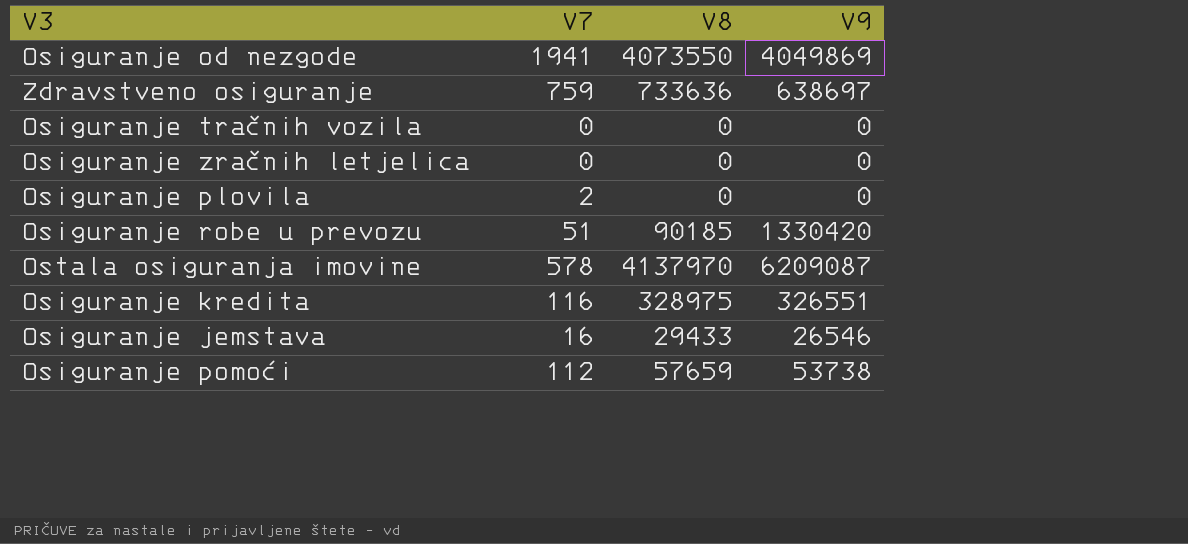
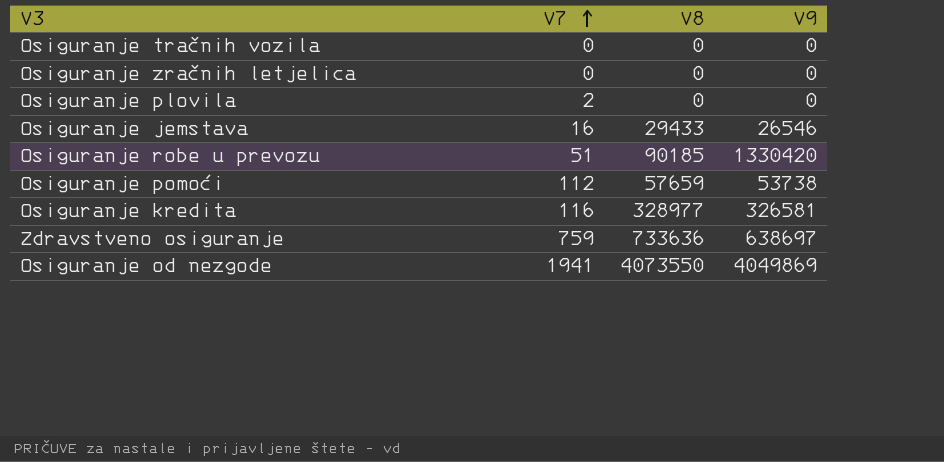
row order: none -> V7 ascending
row Ostala osiguranja imovine: 578 | 4137970 | 6209087 -> none
Osiguranje kredita | V8: 328975 -> 328977
Osiguranje kredita | V9: 326551 -> 326581

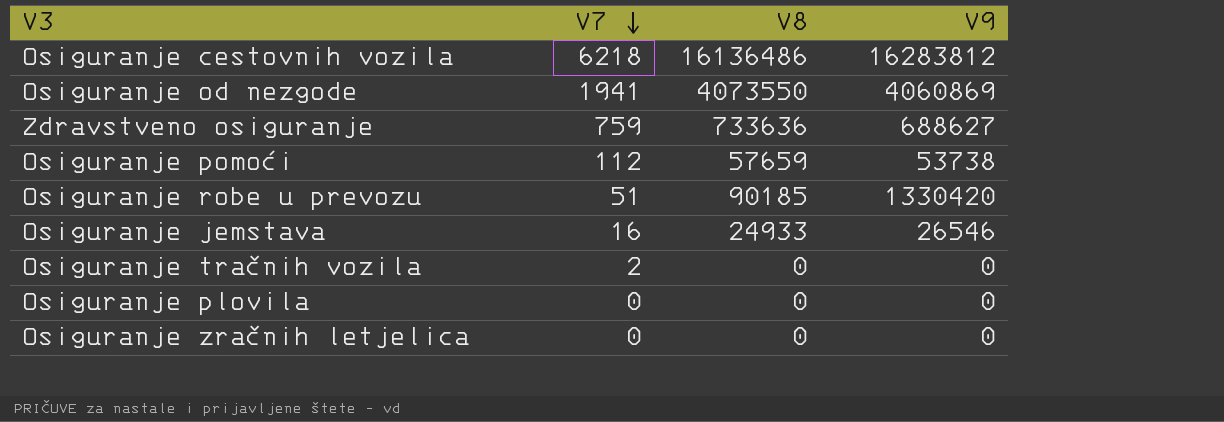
row order: V7 ascending -> V7 descending
row Osiguranje kredita: 116 | 328977 | 326581 -> none
row Osiguranje cestovnih vozila: none -> 6218 | 16136486 | 16283812
Osiguranje od nezgode | V9: 4049869 -> 4060869
Zdravstveno osiguranje | V9: 638697 -> 688627
Osiguranje jemstava | V8: 29433 -> 24933
Osiguranje tračnih vozila | V7: 0 -> 2
Osiguranje plovila | V7: 2 -> 0

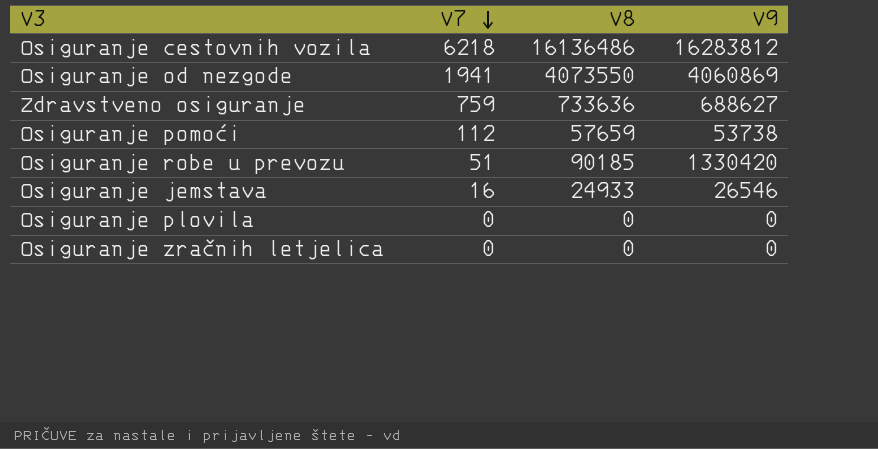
row Osiguranje tračnih vozila: 2 | 0 | 0 -> none

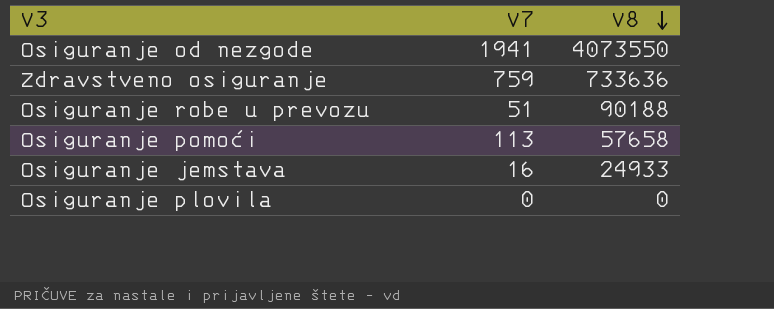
row order: V7 descending -> V8 descending
column V9 | position: 4 -> none
row Osiguranje cestovnih vozila: 6218 | 16136486 | 16283812 -> none
row Osiguranje zračnih letjelica: 0 | 0 | 0 -> none
Osiguranje robe u prevozu | V8: 90185 -> 90188
Osiguranje pomoći | V7: 112 -> 113
Osiguranje pomoći | V8: 57659 -> 57658

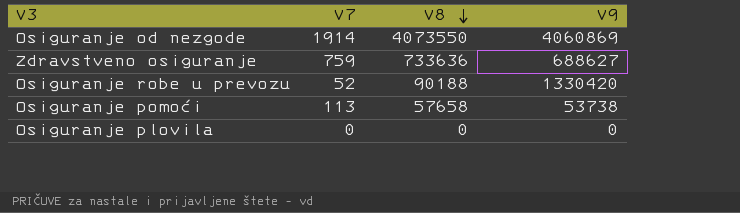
column V9 | position: none -> 4
row Osiguranje jemstava: 16 | 24933 -> none
Osiguranje od nezgode | V7: 1941 -> 1914
Osiguranje robe u prevozu | V7: 51 -> 52

